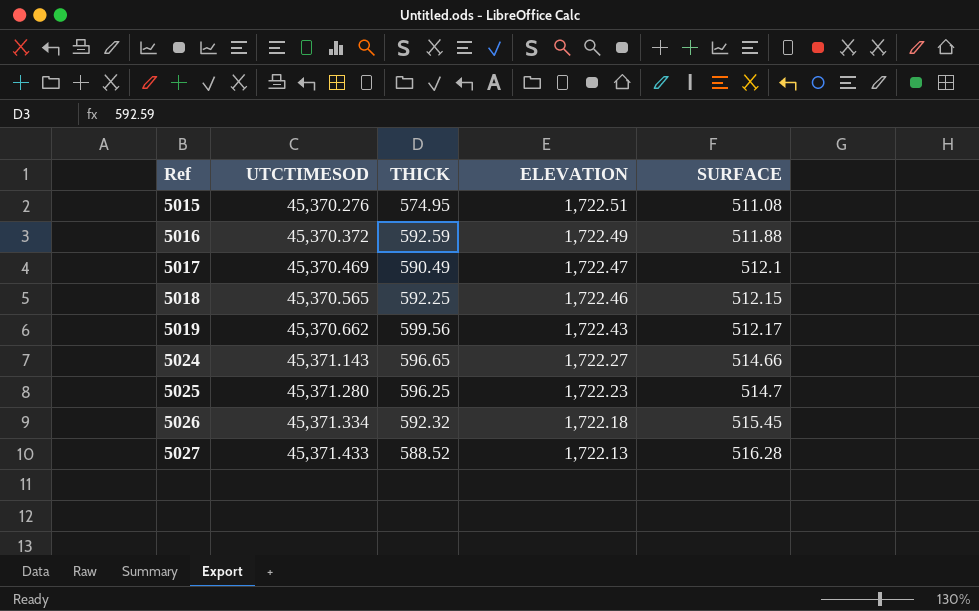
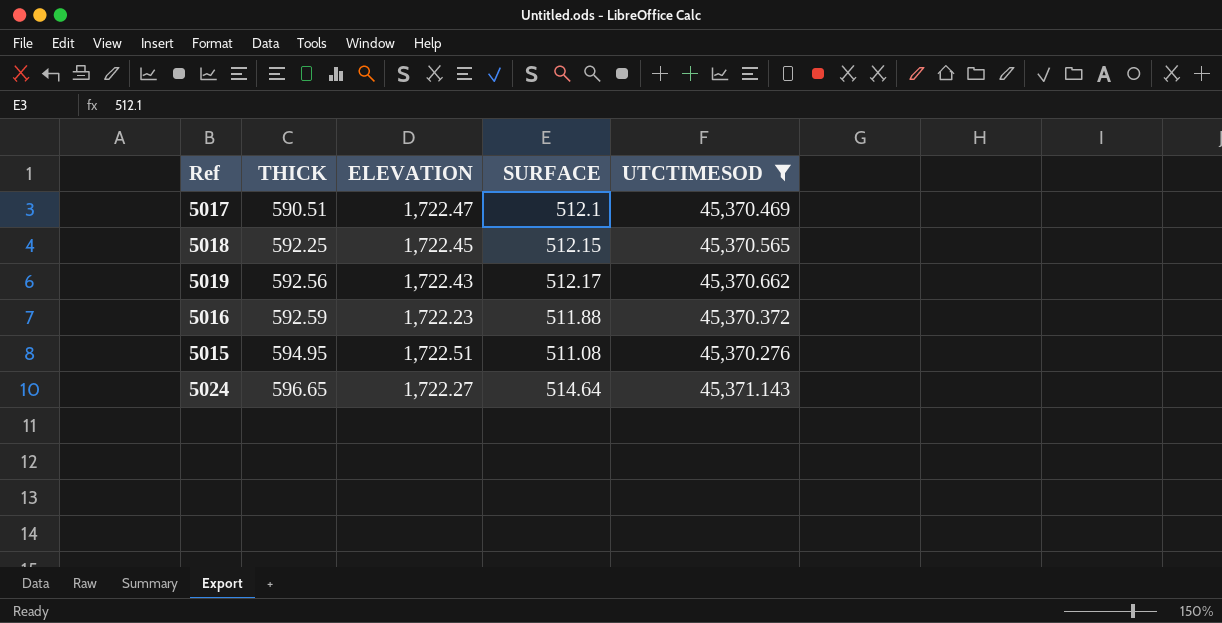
filter: none -> UTCTIMESOD <= 45,371.143
row order: Ref ascending -> THICK ascending
column UTCTIMESOD | position: 2 -> 5
5017 | THICK: 590.49 -> 590.51
5018 | ELEVATION: 1,722.46 -> 1,722.45
5019 | THICK: 599.56 -> 592.56
5016 | ELEVATION: 1,722.49 -> 1,722.23
5015 | THICK: 574.95 -> 594.95
5024 | SURFACE: 514.66 -> 514.64

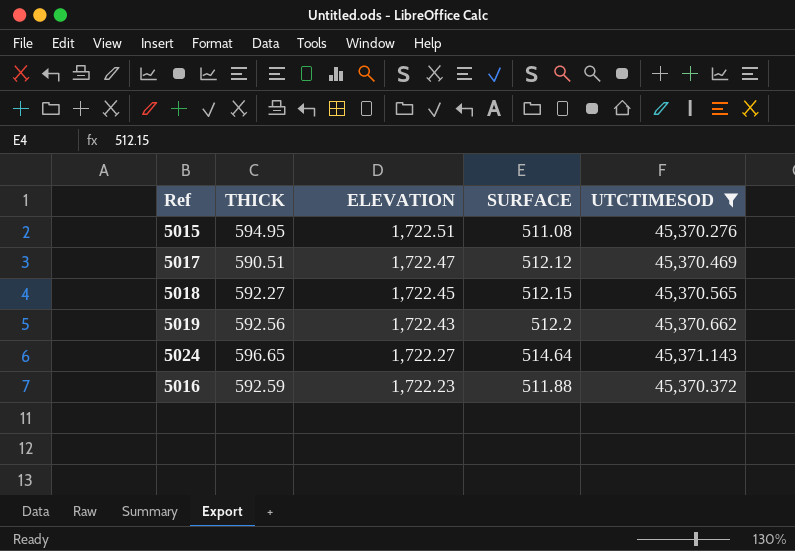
row order: THICK ascending -> ELEVATION descending
5017 | SURFACE: 512.1 -> 512.12
5018 | THICK: 592.25 -> 592.27
5019 | SURFACE: 512.17 -> 512.2

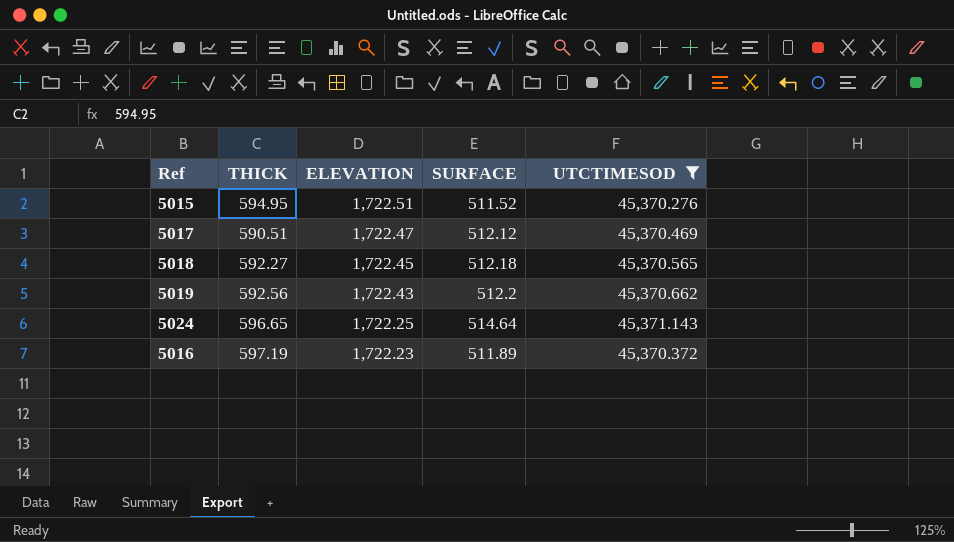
5015 | SURFACE: 511.08 -> 511.52
5018 | SURFACE: 512.15 -> 512.18
5024 | ELEVATION: 1,722.27 -> 1,722.25
5016 | THICK: 592.59 -> 597.19
5016 | SURFACE: 511.88 -> 511.89

